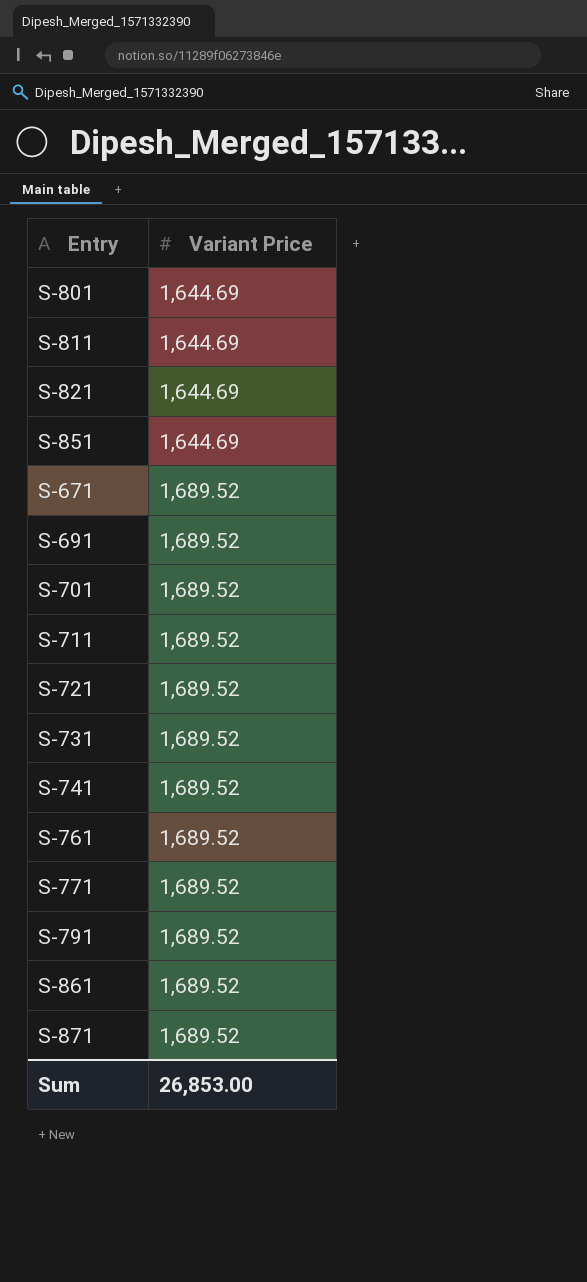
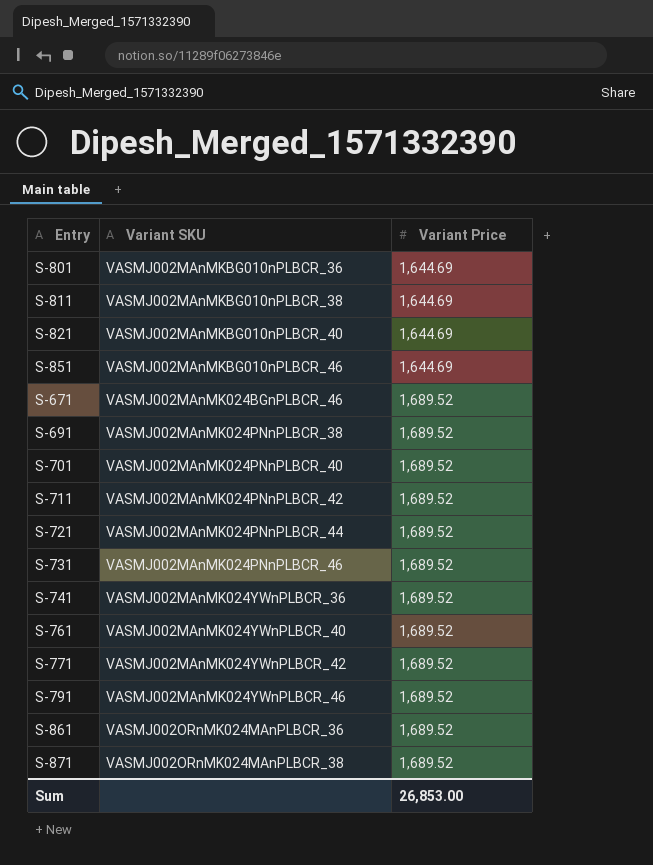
column Variant SKU | position: none -> 2

